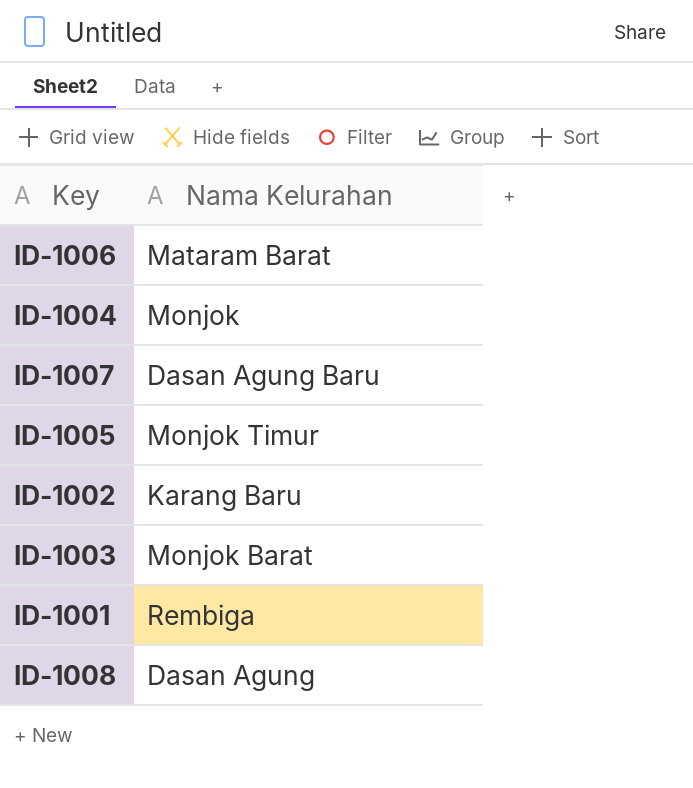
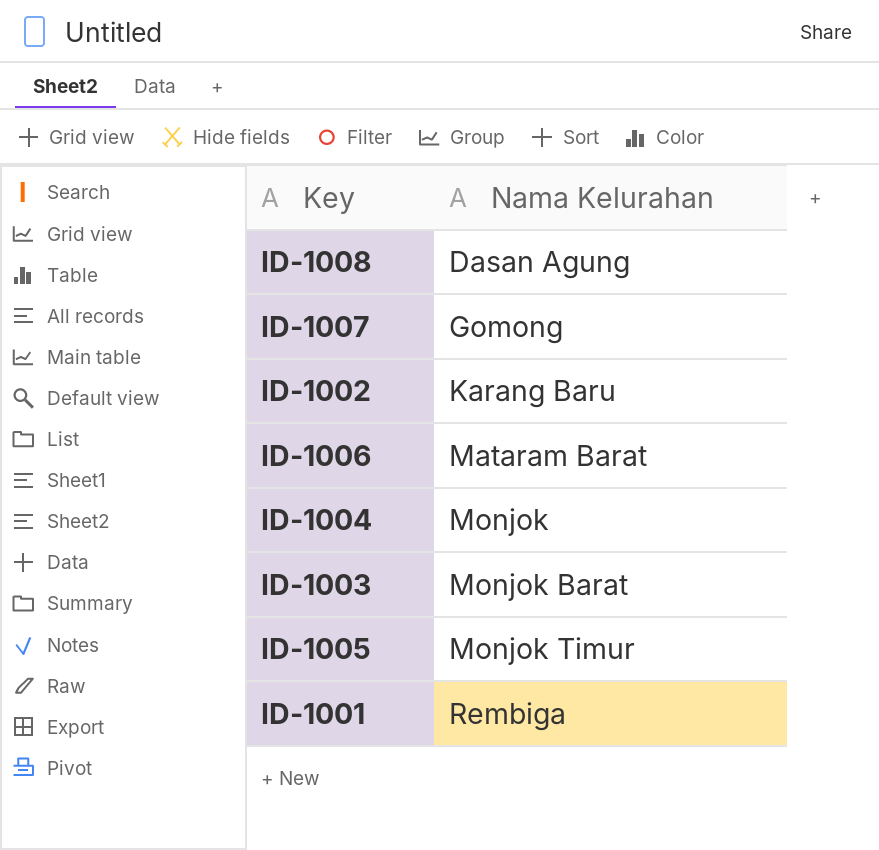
row order: none -> Nama Kelurahan ascending
ID-1007 | Nama Kelurahan: Dasan Agung Baru -> Gomong

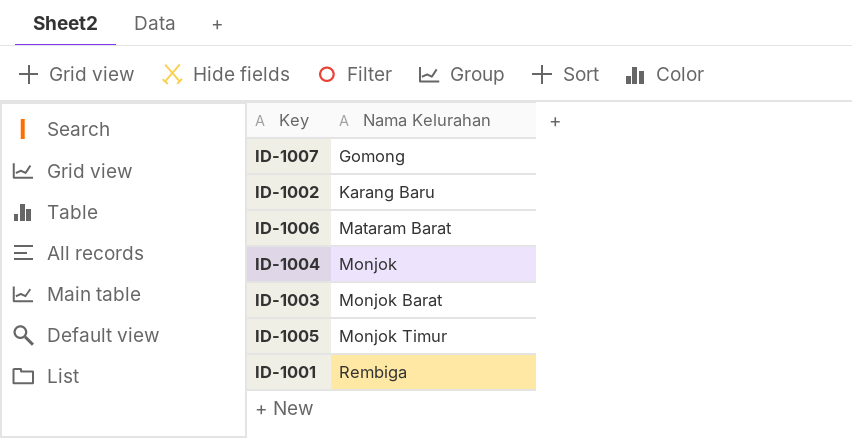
row ID-1008: Dasan Agung -> none

